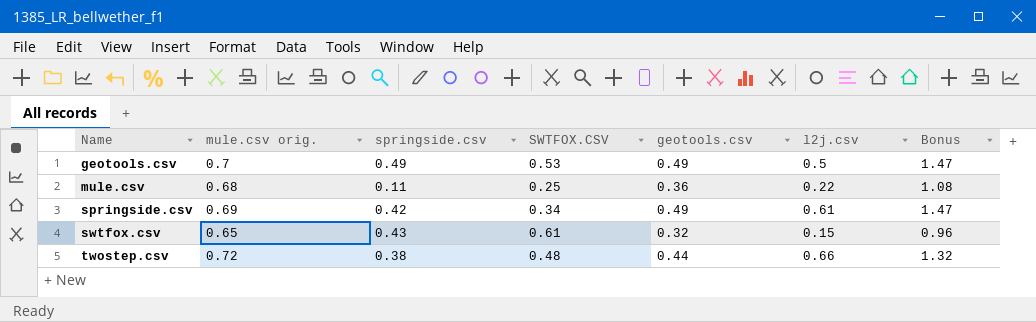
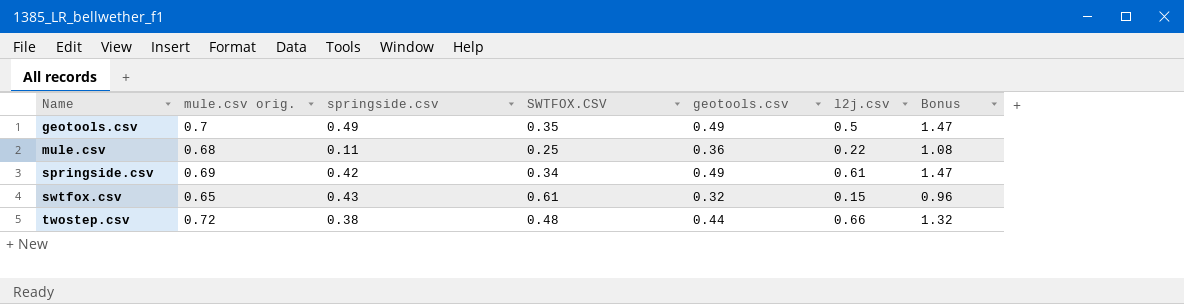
geotools.csv | SWTFOX.CSV: 0.53 -> 0.35

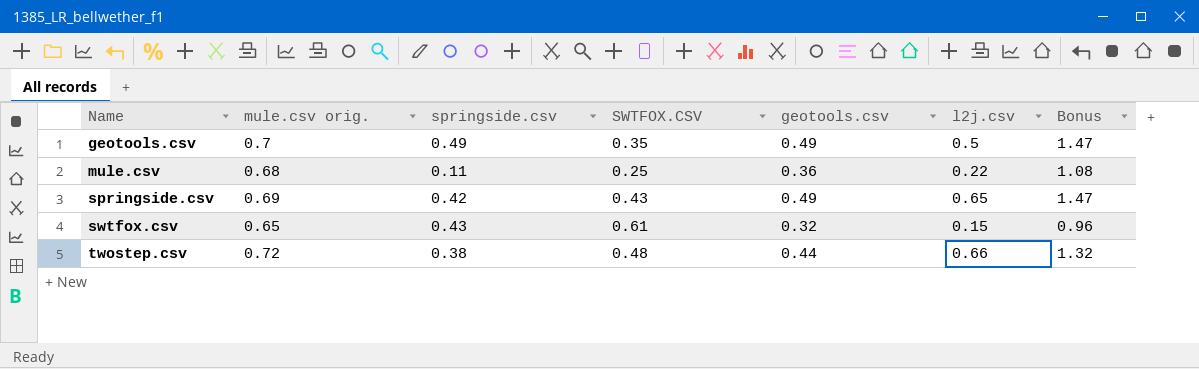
springside.csv | SWTFOX.CSV: 0.34 -> 0.43
springside.csv | l2j.csv: 0.61 -> 0.65

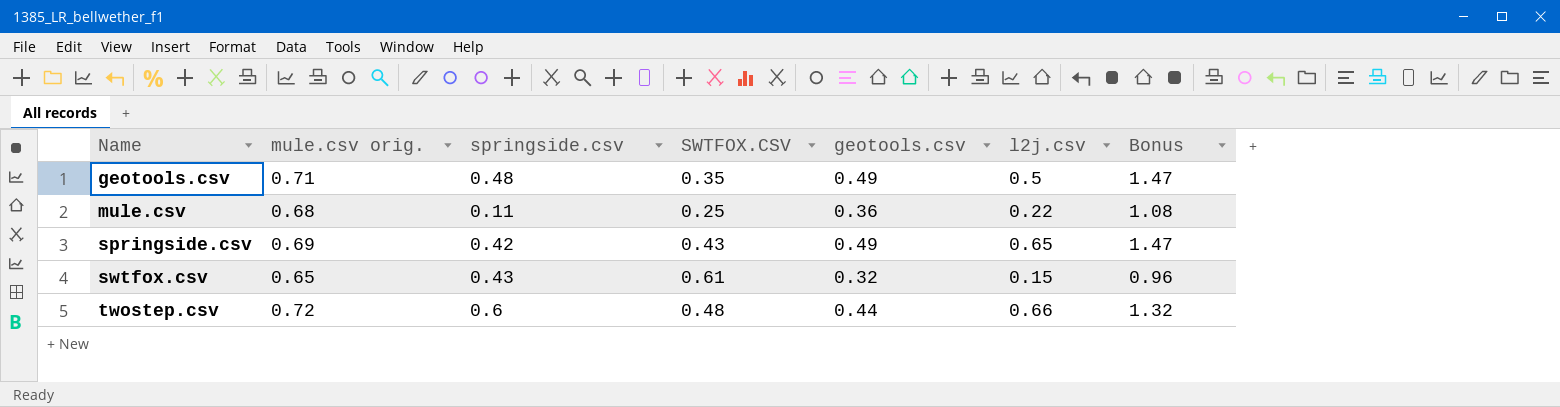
geotools.csv | mule.csv orig.: 0.7 -> 0.71
geotools.csv | springside.csv: 0.49 -> 0.48
twostep.csv | springside.csv: 0.38 -> 0.6

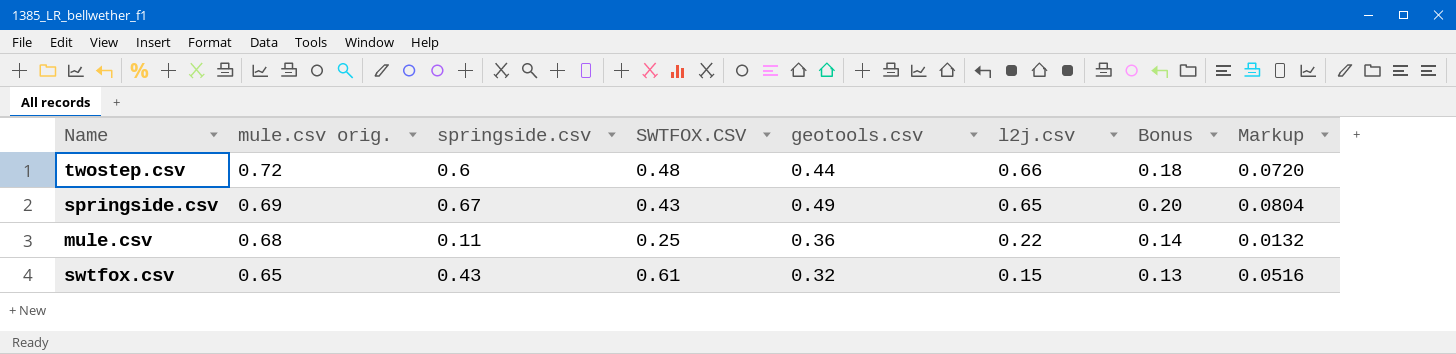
row order: Name ascending -> mule.csv orig. descending
column Bonus | formula: [geotools.csv] * 3 -> [geotools.csv] * 0.4
column Markup | formula: none -> [springside.csv] * 0.12
row geotools.csv: 0.71 | 0.48 | 0.35 | 0.49 | 0.5 | 1.47 -> none
springside.csv | springside.csv: 0.42 -> 0.67

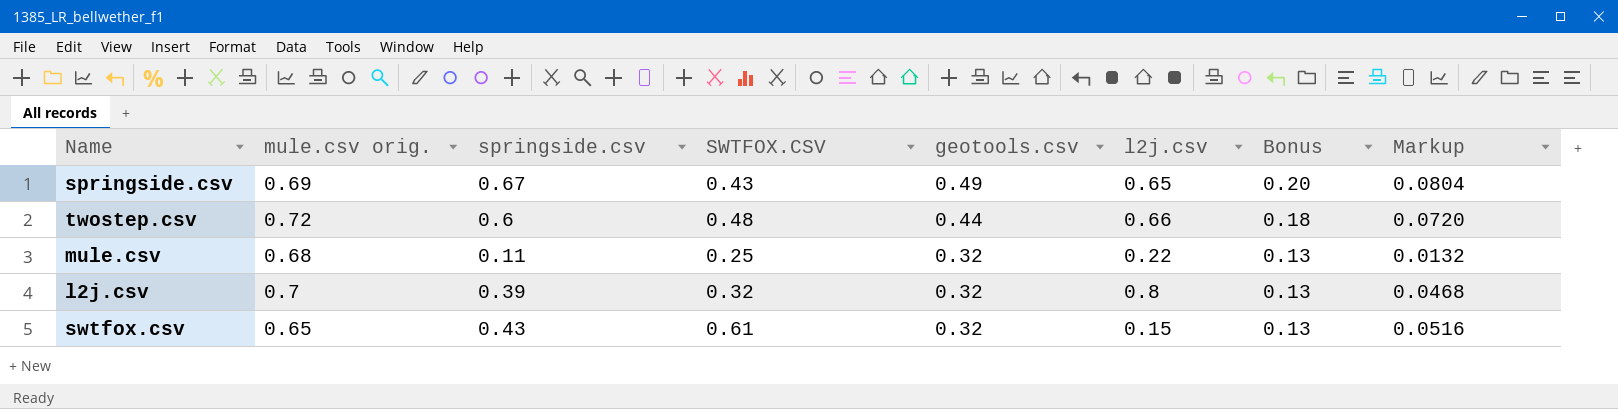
row order: mule.csv orig. descending -> geotools.csv descending
mule.csv | geotools.csv: 0.36 -> 0.32
mule.csv | Bonus: 0.14 -> 0.13
row l2j.csv: none -> 0.7 | 0.39 | 0.32 | 0.32 | 0.8 | 0.13 | 0.0468

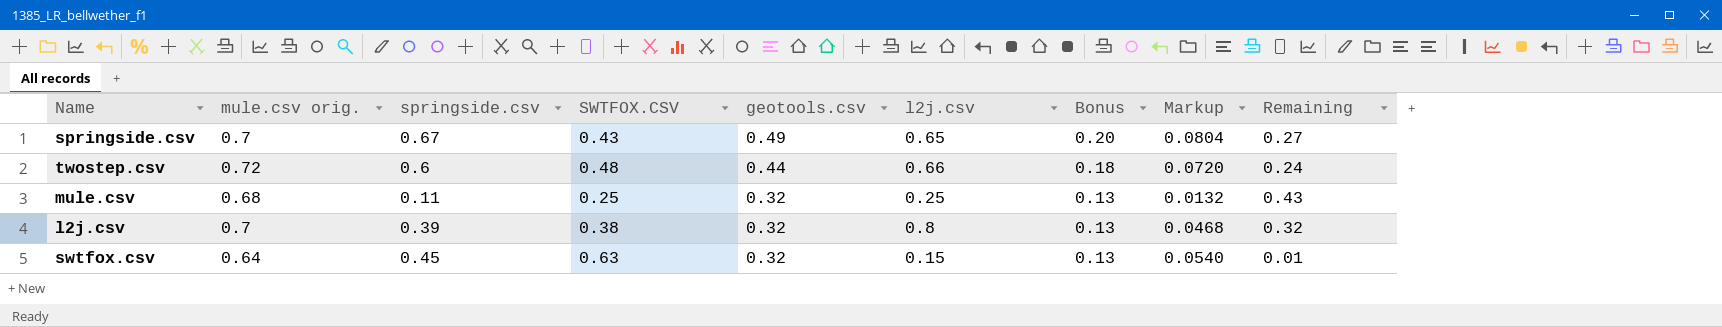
column Remaining | formula: none -> [mule.csv orig.] - [SWTFOX.CSV]
springside.csv | mule.csv orig.: 0.69 -> 0.7
mule.csv | l2j.csv: 0.22 -> 0.25
l2j.csv | SWTFOX.CSV: 0.32 -> 0.38
swtfox.csv | mule.csv orig.: 0.65 -> 0.64
swtfox.csv | springside.csv: 0.43 -> 0.45
swtfox.csv | SWTFOX.CSV: 0.61 -> 0.63
swtfox.csv | Markup: 0.0516 -> 0.0540

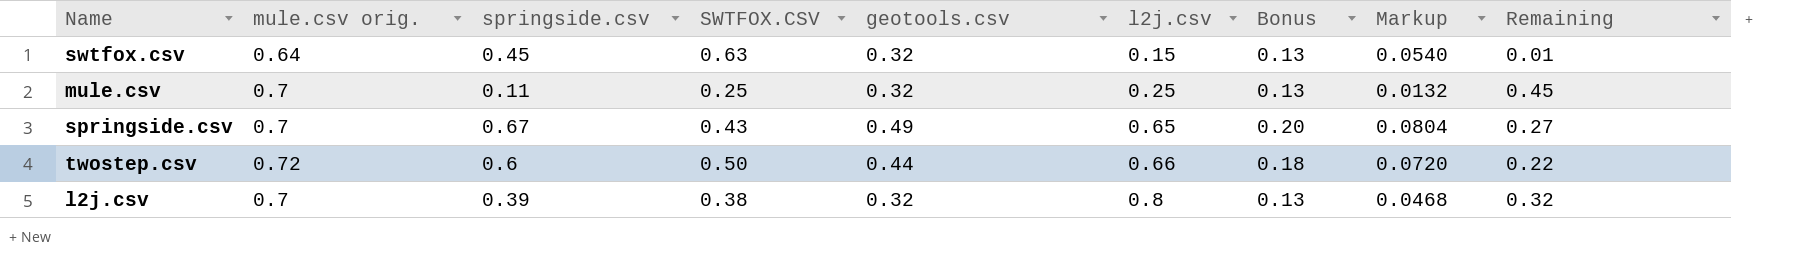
row order: geotools.csv descending -> l2j.csv ascending
mule.csv | mule.csv orig.: 0.68 -> 0.7
mule.csv | Remaining: 0.43 -> 0.45
twostep.csv | SWTFOX.CSV: 0.48 -> 0.50
twostep.csv | Remaining: 0.24 -> 0.22

